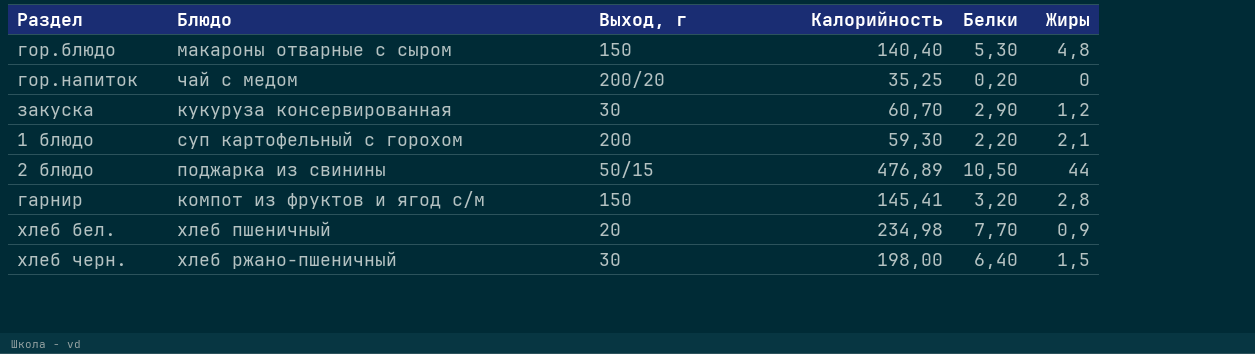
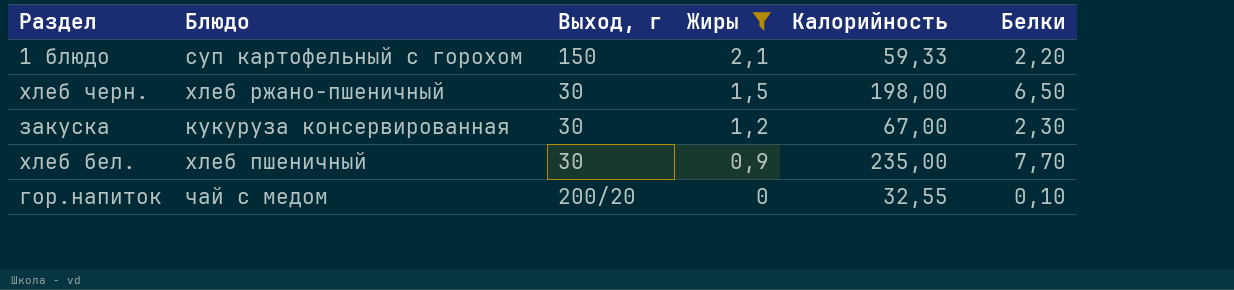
filter: none -> Жиры <= 2,1
row order: none -> Жиры descending
column Жиры | position: 6 -> 4
1 блюдо | Выход, г: 200 -> 150
1 блюдо | Калорийность: 59,30 -> 59,33
хлеб черн. | Белки: 6,40 -> 6,50
закуска | Калорийность: 60,70 -> 67,00
закуска | Белки: 2,90 -> 2,30
хлеб бел. | Выход, г: 20 -> 30
хлеб бел. | Калорийность: 234,98 -> 235,00
гор.напиток | Калорийность: 35,25 -> 32,55
гор.напиток | Белки: 0,20 -> 0,10

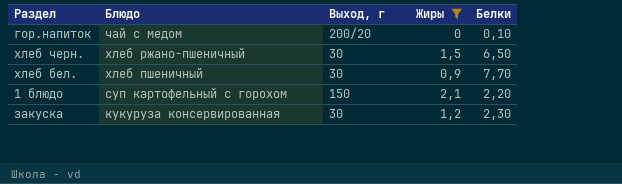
row order: Жиры descending -> Блюдо descending
column Калорийность | position: 5 -> none

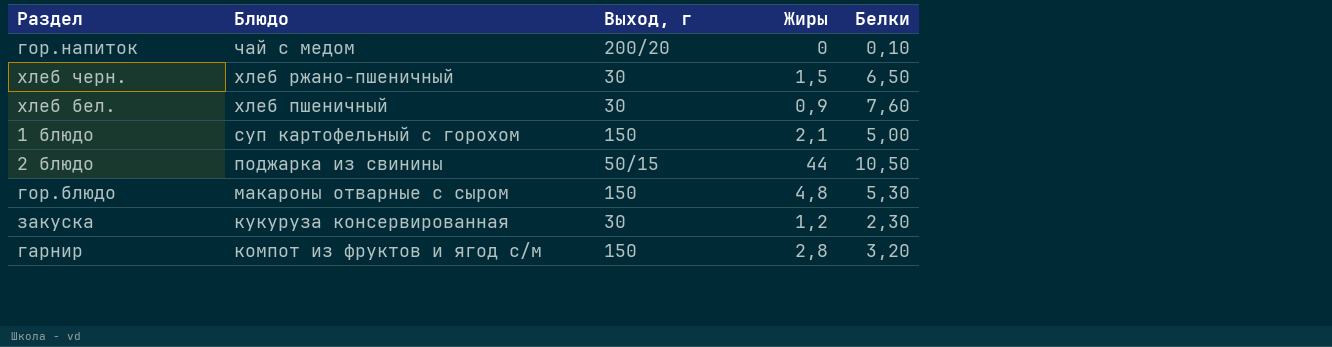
filter: Жиры <= 2,1 -> none
хлеб бел. | Белки: 7,70 -> 7,60
1 блюдо | Белки: 2,20 -> 5,00

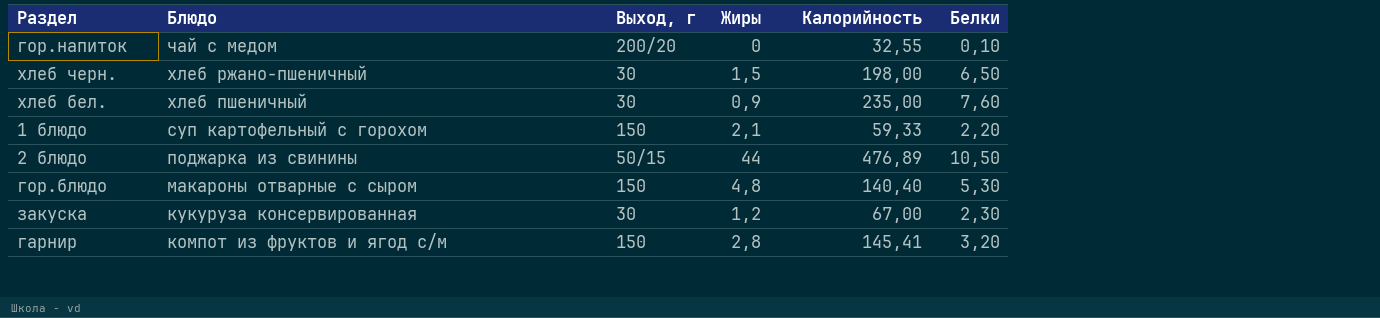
column Калорийность | position: none -> 5
1 блюдо | Белки: 5,00 -> 2,20

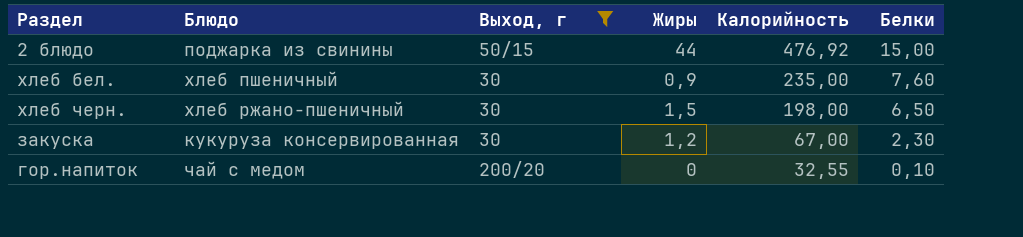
filter: none -> Выход, г != 150
row order: Блюдо descending -> Калорийность descending
2 блюдо | Калорийность: 476,89 -> 476,92
2 блюдо | Белки: 10,50 -> 15,00

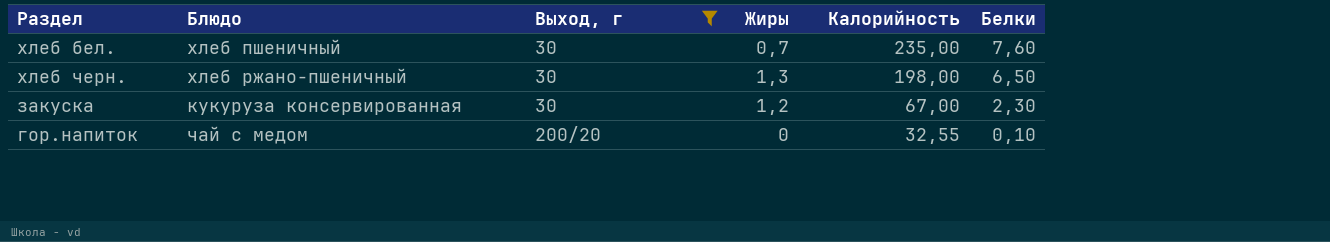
row 2 блюдо: поджарка из свинины | 50/15 | 44 | 476,92 | 15,00 -> none
хлеб бел. | Жиры: 0,9 -> 0,7
хлеб черн. | Жиры: 1,5 -> 1,3

